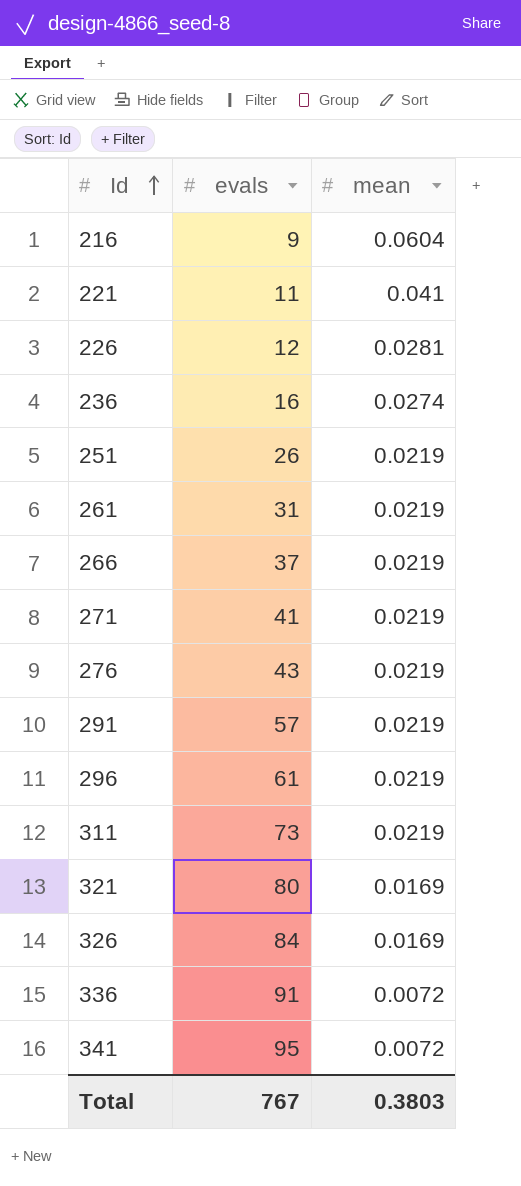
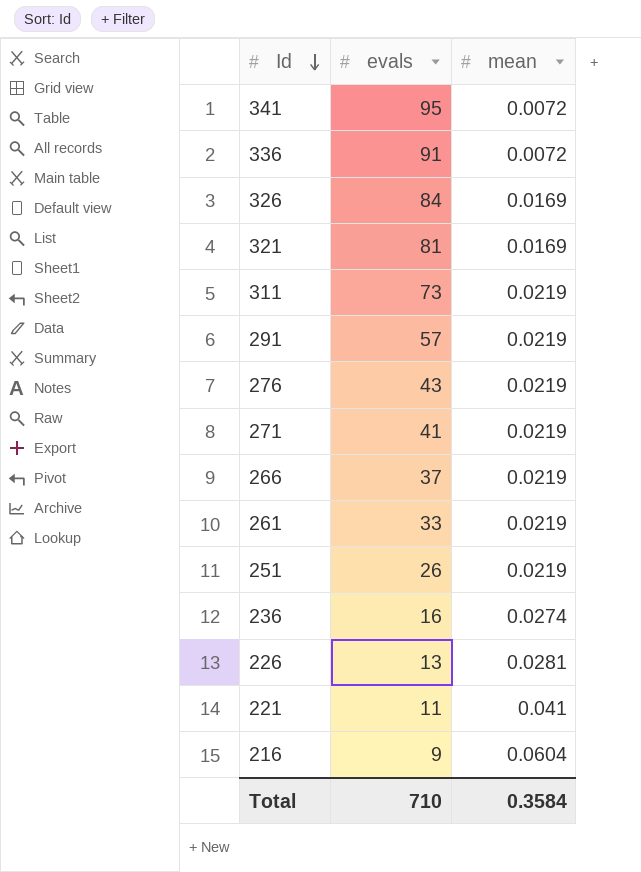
row order: Id ascending -> Id descending
row 296: 61 | 0.0219 -> none
321 | evals: 80 -> 81
261 | evals: 31 -> 33
226 | evals: 12 -> 13
Total | evals: 767 -> 710
Total | mean: 0.3803 -> 0.3584

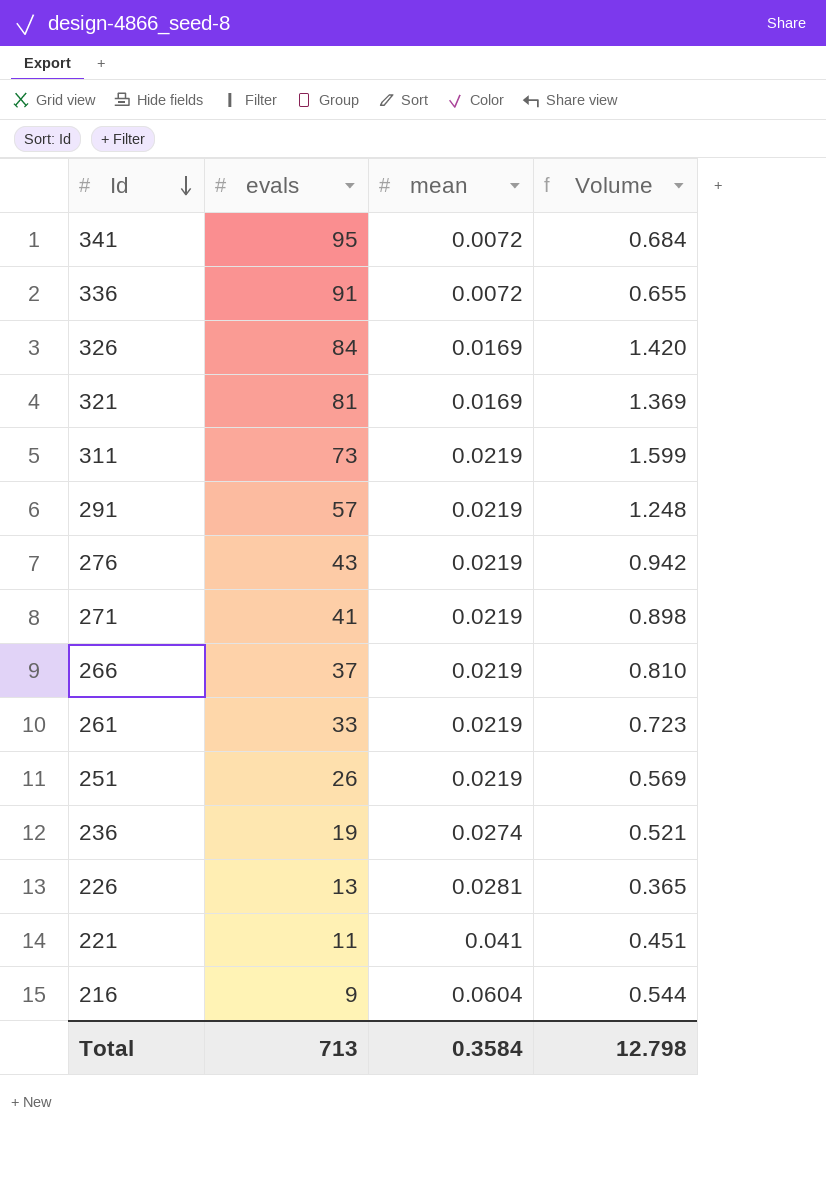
column Volume | formula: none -> [evals] * [mean]
236 | evals: 16 -> 19
Total | evals: 710 -> 713

